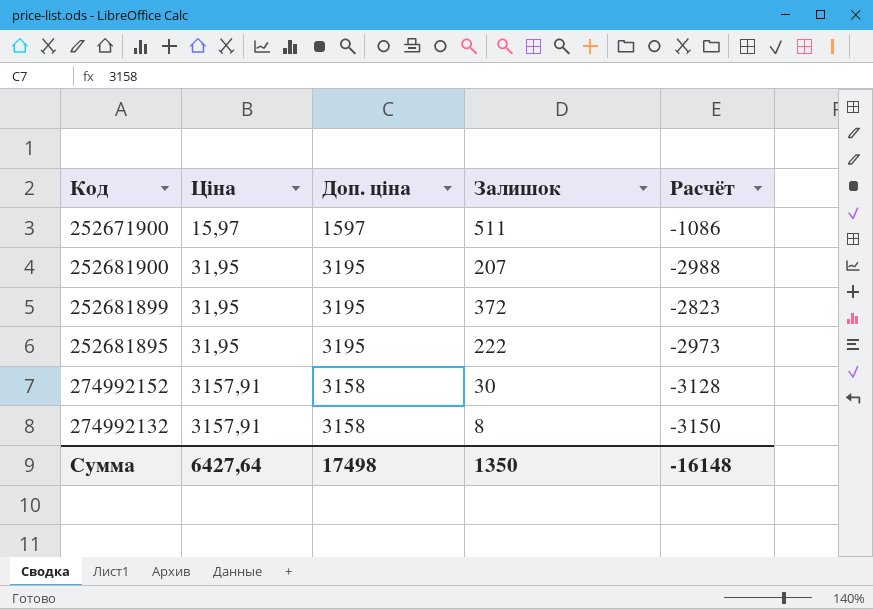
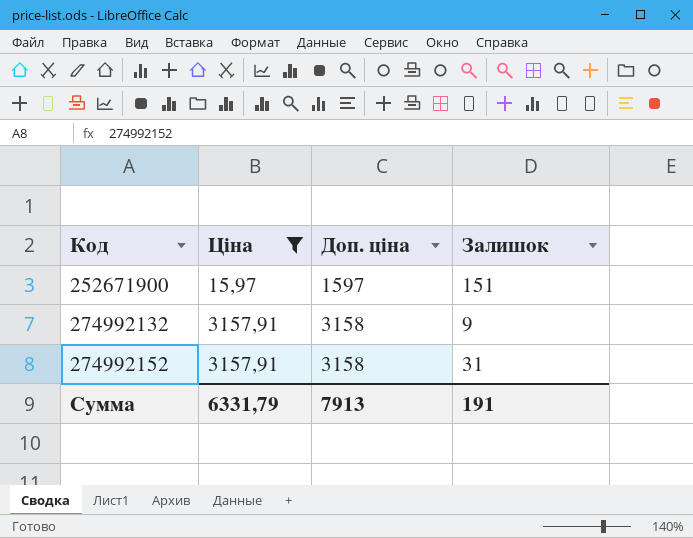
filter: none -> Ціна != 31,95
row order: Ціна ascending -> Код ascending
column Расчёт | formula: [Залишок] - [Доп. ціна] -> none
252671900 | Залишок: 511 -> 151
274992132 | Залишок: 8 -> 9
274992152 | Залишок: 30 -> 31
Сумма | Ціна: 6427,64 -> 6331,79
Сумма | Доп. ціна: 17498 -> 7913
Сумма | Залишок: 1350 -> 191

